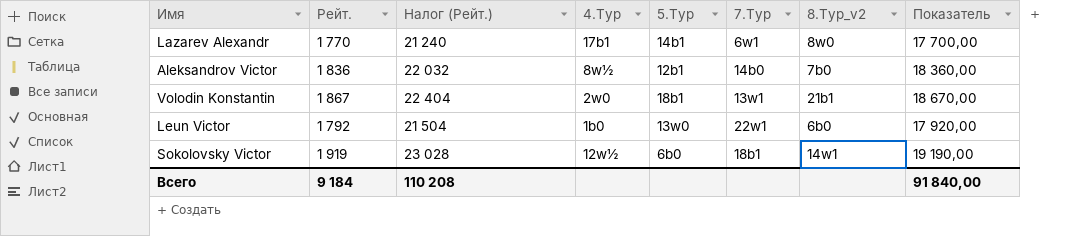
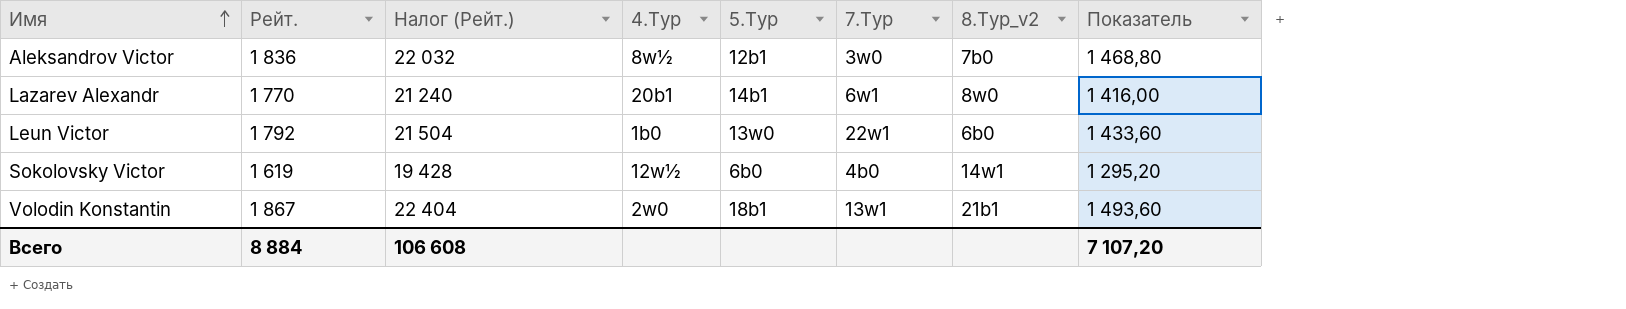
row order: none -> Имя ascending
column Показатель | formula: [Рейт.] * 10 -> [Рейт.] * 0,8
Aleksandrov Victor | 7.Тур: 14b0 -> 3w0
Lazarev Alexandr | 4.Тур: 17b1 -> 20b1
Sokolovsky Victor | Рейт.: 1 919 -> 1 619
Sokolovsky Victor | Налог (Рейт.): 23 028 -> 19 428
Sokolovsky Victor | 7.Тур: 18b1 -> 4b0
Всего | Рейт.: 9 184 -> 8 884
Всего | Налог (Рейт.): 110 208 -> 106 608
Всего | Показатель: 91 840,00 -> 7 107,20

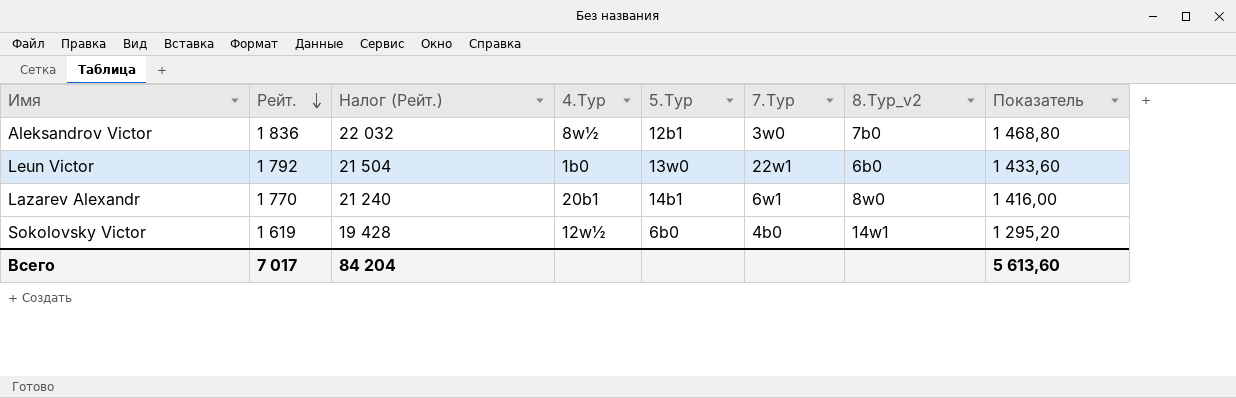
row order: Имя ascending -> Рейт. descending
row Volodin Konstantin: 1 867 | 22 404 | 2w0 | 18b1 | 13w1 | 21b1 | 1 493,60 -> none
Всего | Рейт.: 8 884 -> 7 017
Всего | Налог (Рейт.): 106 608 -> 84 204
Всего | Показатель: 7 107,20 -> 5 613,60

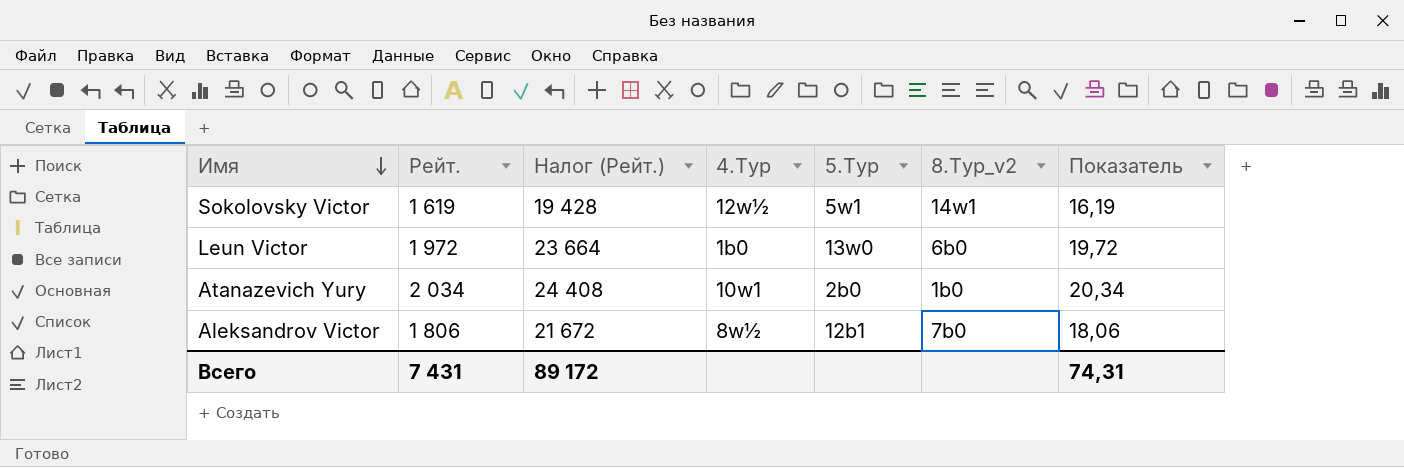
row order: Рейт. descending -> Имя descending
column 7.Тур | position: 6 -> none
column Показатель | formula: [Рейт.] * 0,8 -> [Рейт.] * 0,01
row Lazarev Alexandr: 1 770 | 21 240 | 20b1 | 14b1 | 6w1 | 8w0 | 1 416,00 -> none
Sokolovsky Victor | 5.Тур: 6b0 -> 5w1
Leun Victor | Рейт.: 1 792 -> 1 972
Leun Victor | Налог (Рейт.): 21 504 -> 23 664
row Atanazevich Yury: none -> 2 034 | 24 408 | 10w1 | 2b0 | 1b0 | 20,34
Aleksandrov Victor | Рейт.: 1 836 -> 1 806
Aleksandrov Victor | Налог (Рейт.): 22 032 -> 21 672
Всего | Рейт.: 7 017 -> 7 431
Всего | Налог (Рейт.): 84 204 -> 89 172
Всего | Показатель: 5 613,60 -> 74,31

